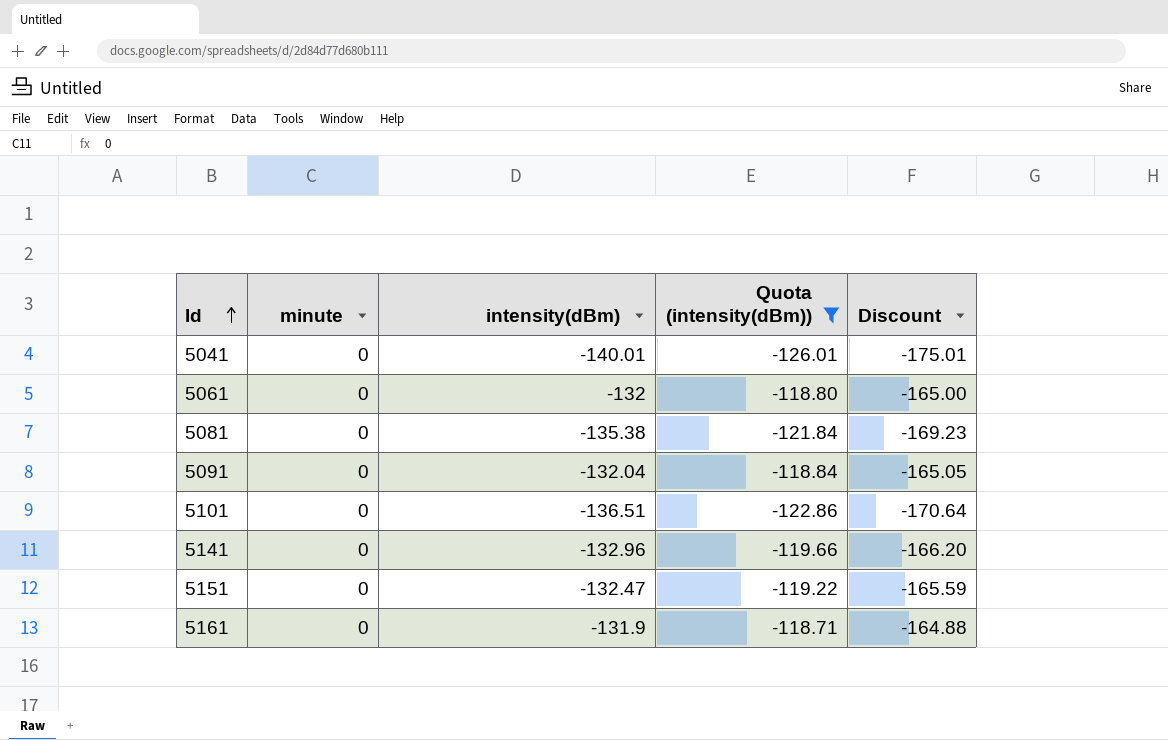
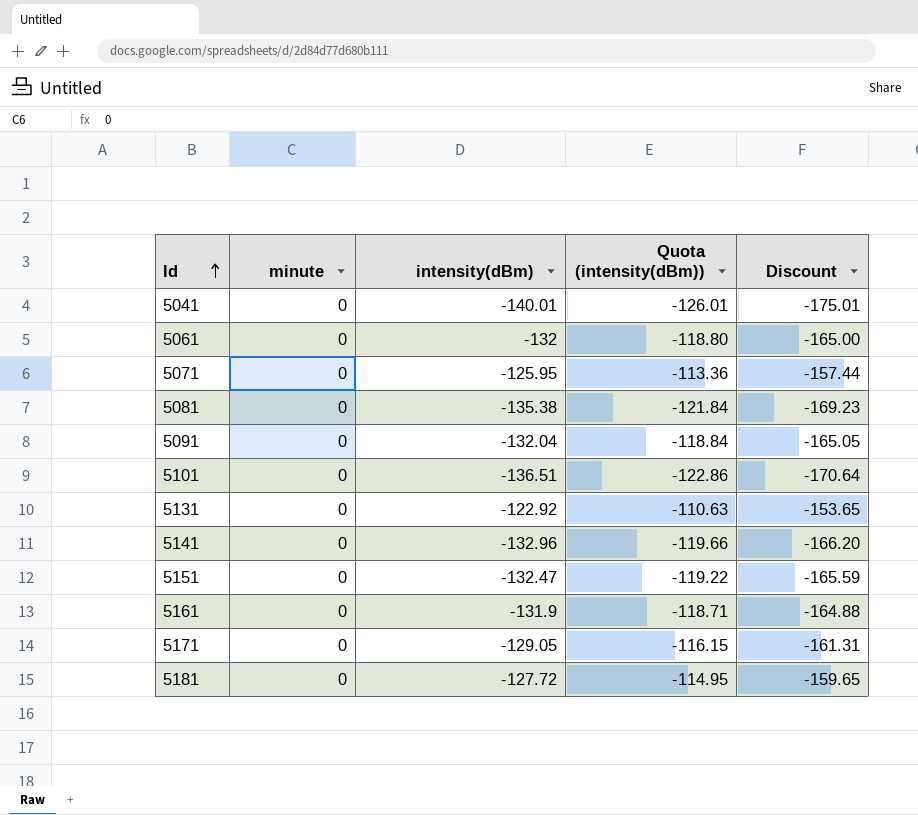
filter: Quota (intensity(dBm)) <= -118.71 -> none

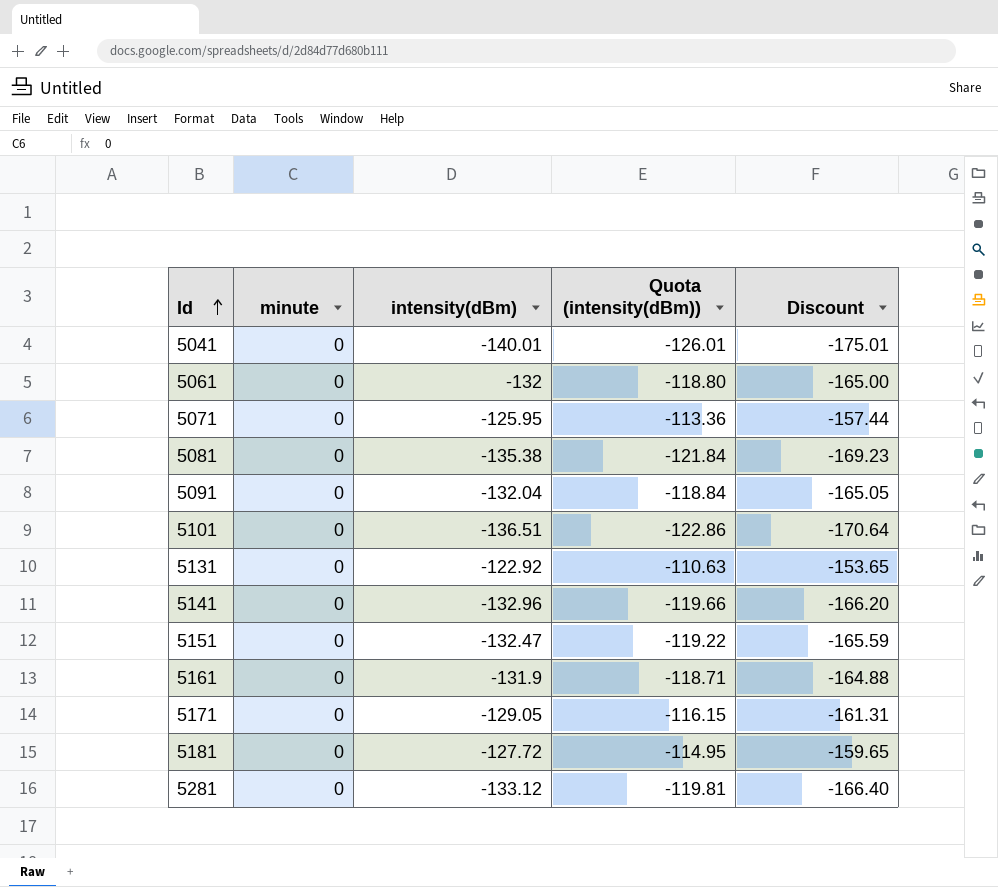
row 5281: none -> 0 | -133.12 | -119.81 | -166.40

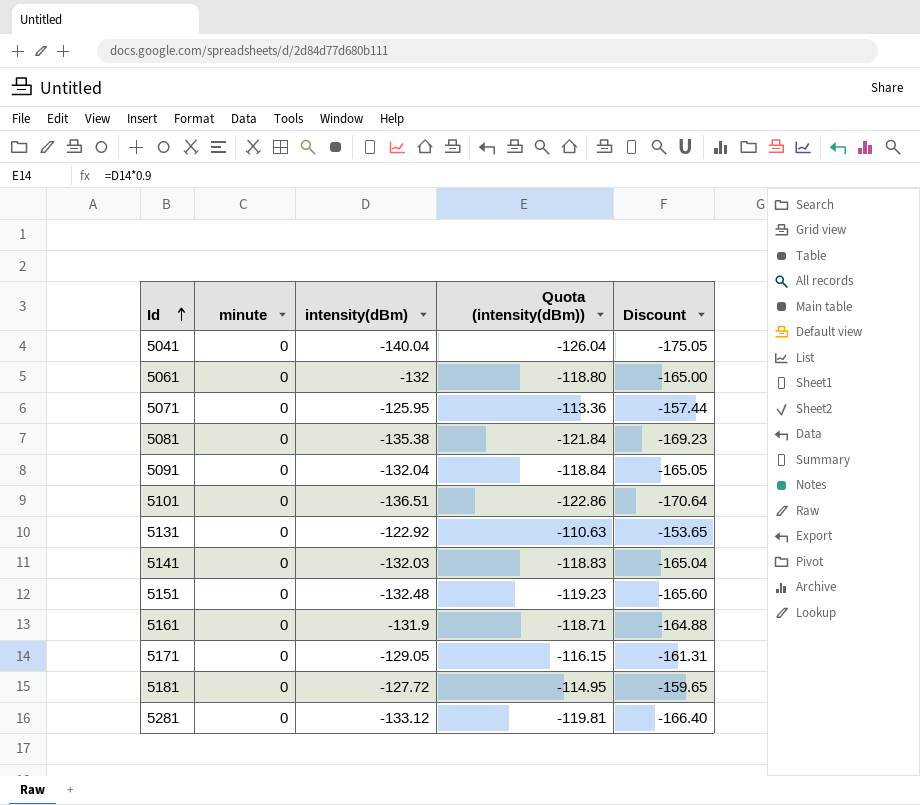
5041 | intensity(dBm): -140.01 -> -140.04
5041 | Quota (intensity(dBm)): -126.01 -> -126.04
5041 | Discount: -175.01 -> -175.05
5141 | intensity(dBm): -132.96 -> -132.03
5141 | Quota (intensity(dBm)): -119.66 -> -118.83
5141 | Discount: -166.20 -> -165.04
5151 | intensity(dBm): -132.47 -> -132.48
5151 | Quota (intensity(dBm)): -119.22 -> -119.23
5151 | Discount: -165.59 -> -165.60

